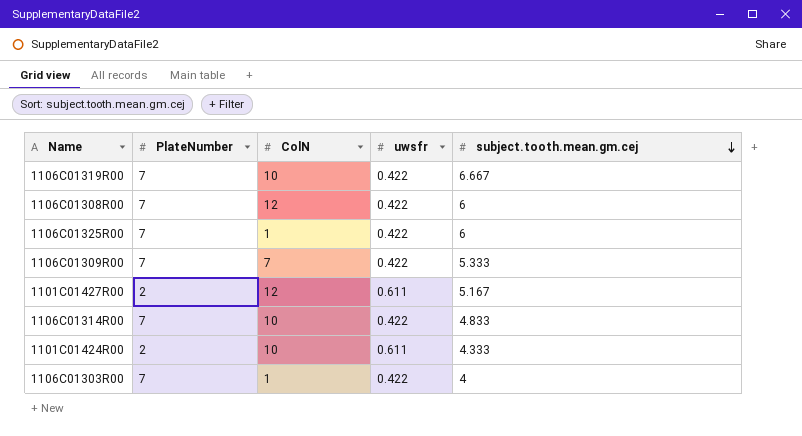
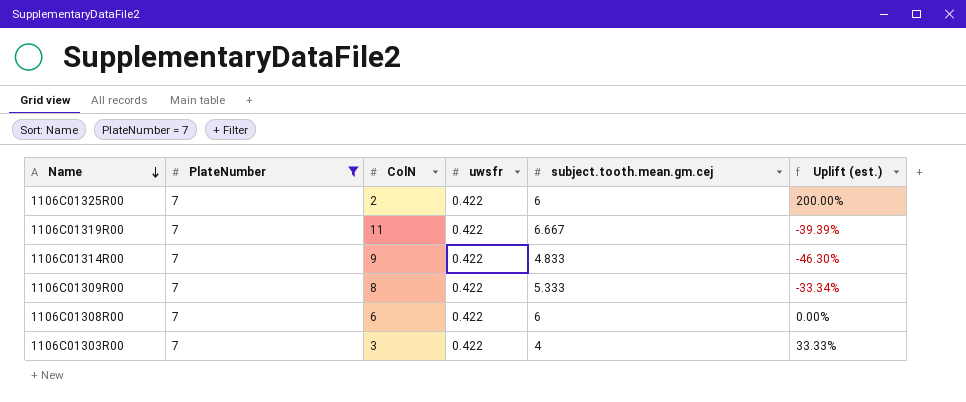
filter: none -> PlateNumber = 7
row order: subject.tooth.mean.gm.cej descending -> Name descending
column Uplift (est.) | formula: none -> ([subject.tooth.mean.gm.cej] - [ColN]) / [ColN]
1106C01325R00 | ColN: 1 -> 2
1106C01319R00 | ColN: 10 -> 11
1106C01314R00 | ColN: 10 -> 9
1106C01309R00 | ColN: 7 -> 8
1106C01308R00 | ColN: 12 -> 6
1106C01303R00 | ColN: 1 -> 3

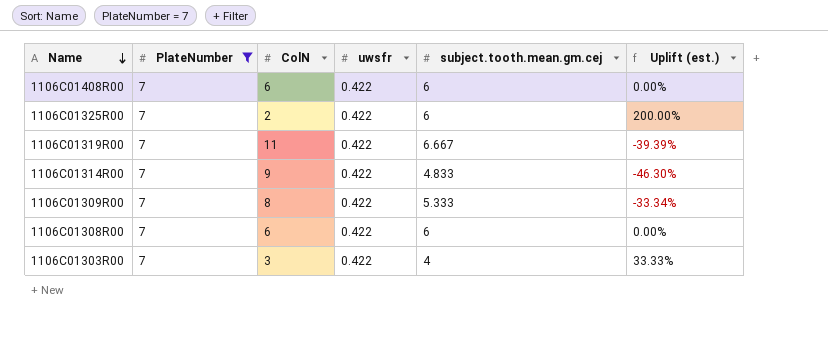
row 1106C01408R00: none -> 7 | 6 | 0.422 | 6 | 0.00%

